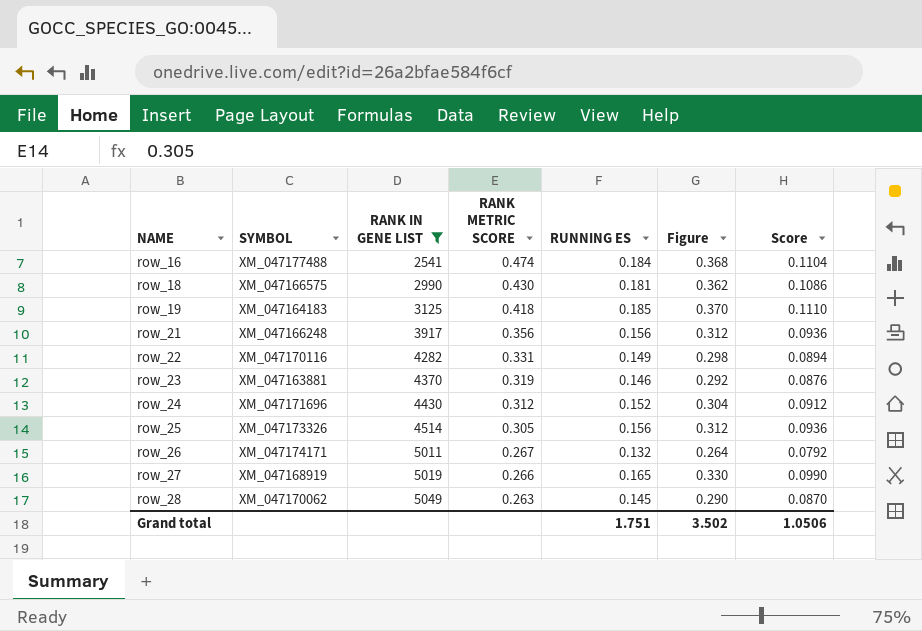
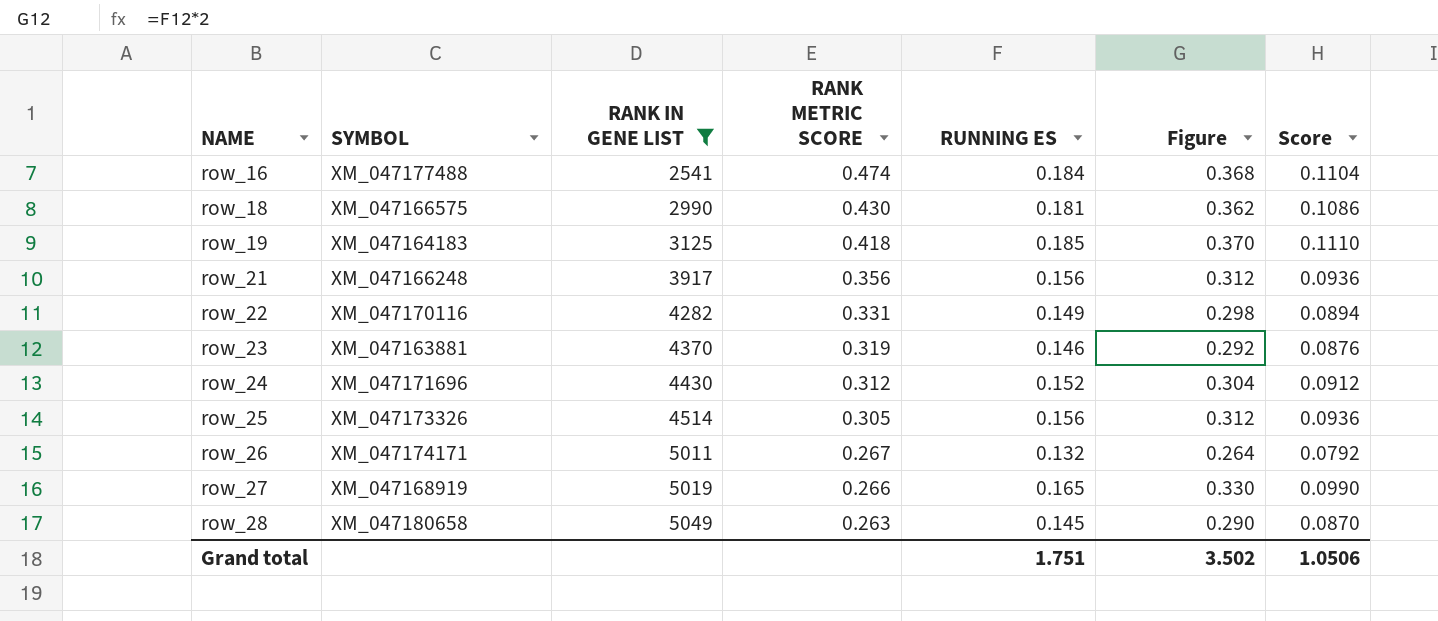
row_28 | SYMBOL: XM_047170062 -> XM_047180658

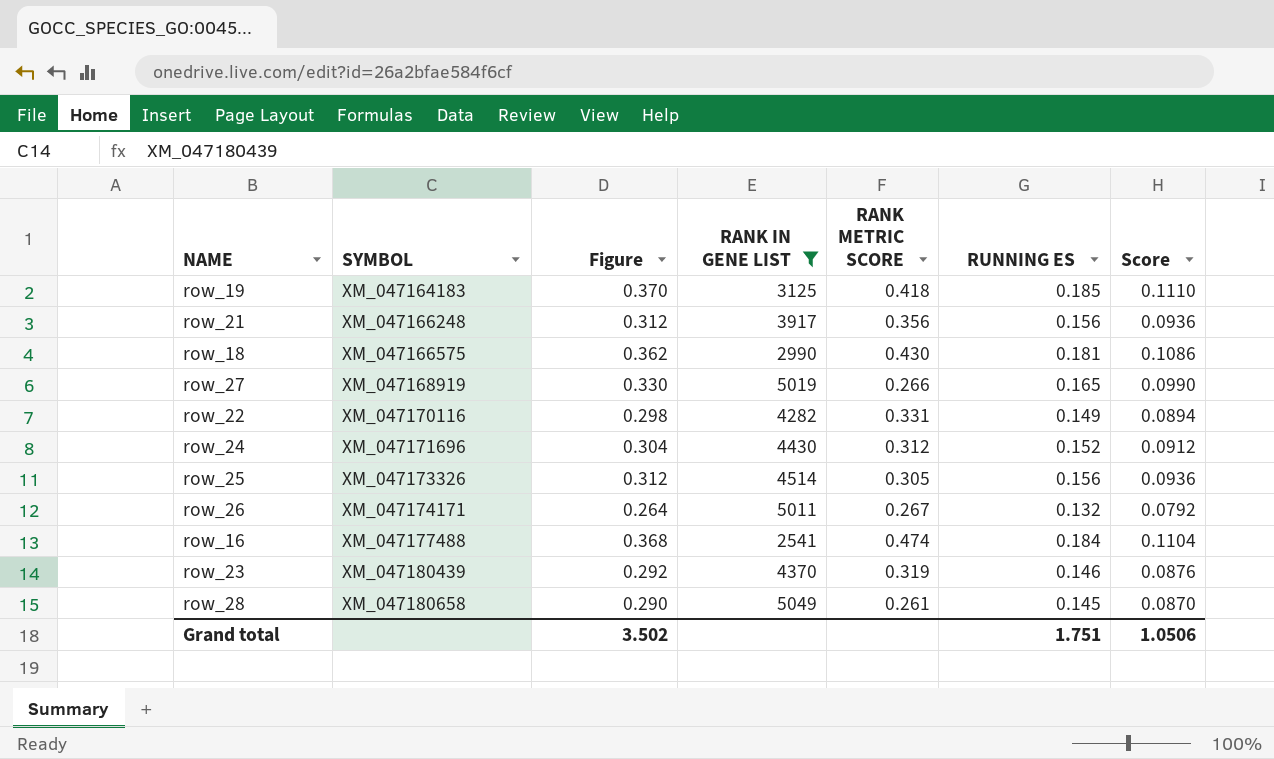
row order: NAME ascending -> SYMBOL ascending
column Figure | position: 6 -> 3
row_23 | SYMBOL: XM_047163881 -> XM_047180439
row_28 | RANK METRIC SCORE: 0.263 -> 0.261

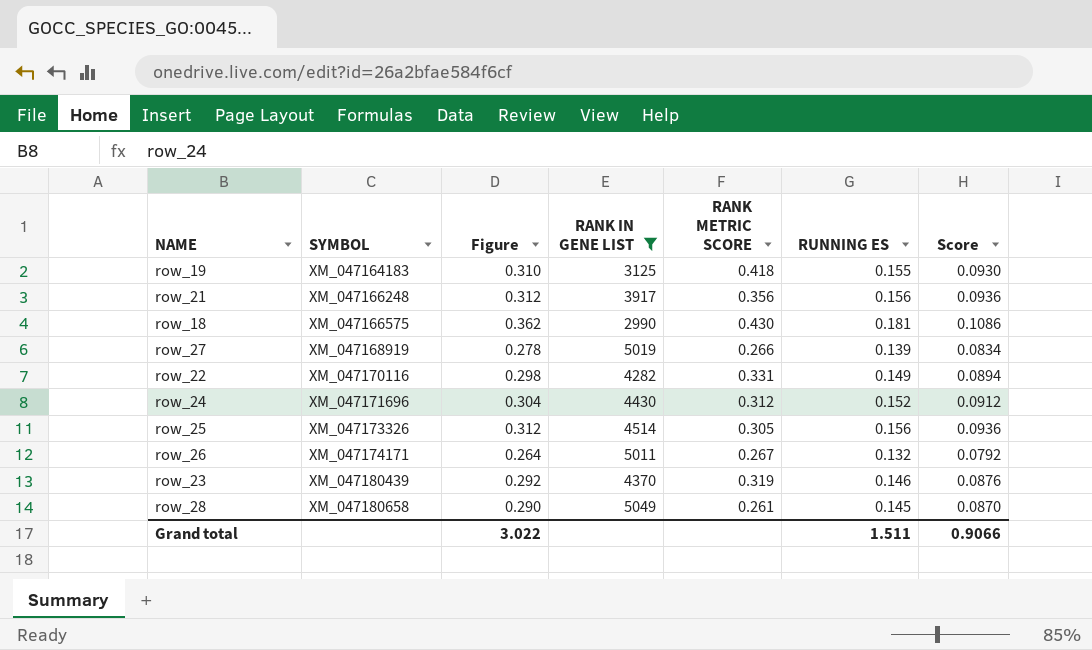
row row_16: XM_047177488 | 0.368 | 2541 | 0.474 | 0.184 | 0.1104 -> none
row_19 | Figure: 0.370 -> 0.310
row_19 | RUNNING ES: 0.185 -> 0.155
row_19 | Score: 0.1110 -> 0.0930
row_27 | Figure: 0.330 -> 0.278
row_27 | RUNNING ES: 0.165 -> 0.139
row_27 | Score: 0.0990 -> 0.0834
Grand total | Figure: 3.502 -> 3.022
Grand total | RUNNING ES: 1.751 -> 1.511
Grand total | Score: 1.0506 -> 0.9066

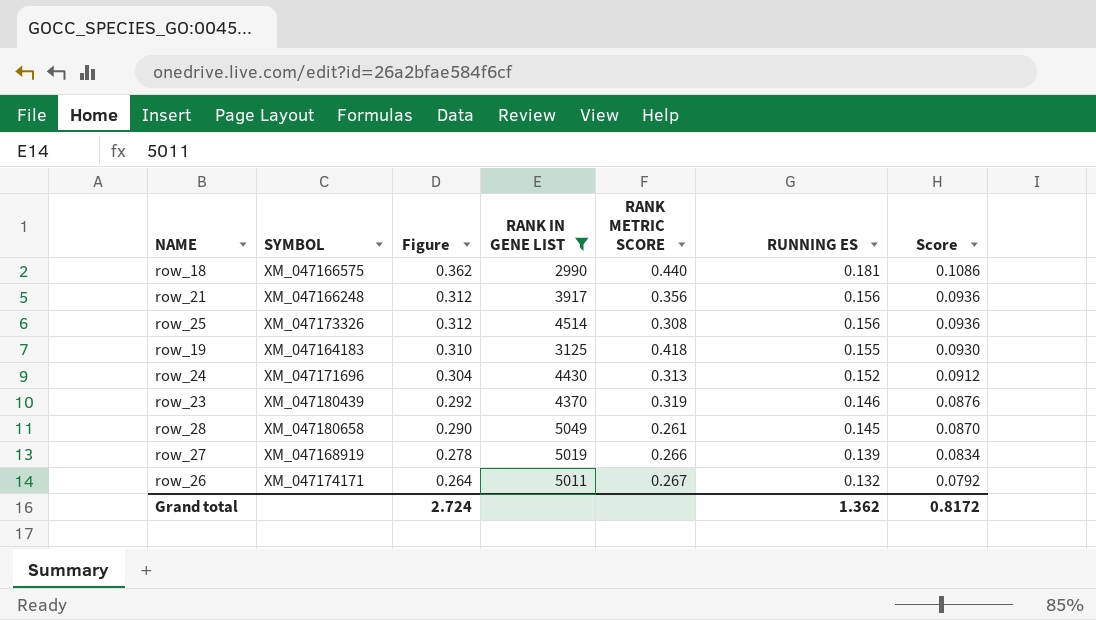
row order: SYMBOL ascending -> Figure descending
row row_22: XM_047170116 | 0.298 | 4282 | 0.331 | 0.149 | 0.0894 -> none
row_18 | RANK METRIC SCORE: 0.430 -> 0.440
row_25 | RANK METRIC SCORE: 0.305 -> 0.308
row_24 | RANK METRIC SCORE: 0.312 -> 0.313
Grand total | Figure: 3.022 -> 2.724
Grand total | RUNNING ES: 1.511 -> 1.362
Grand total | Score: 0.9066 -> 0.8172

